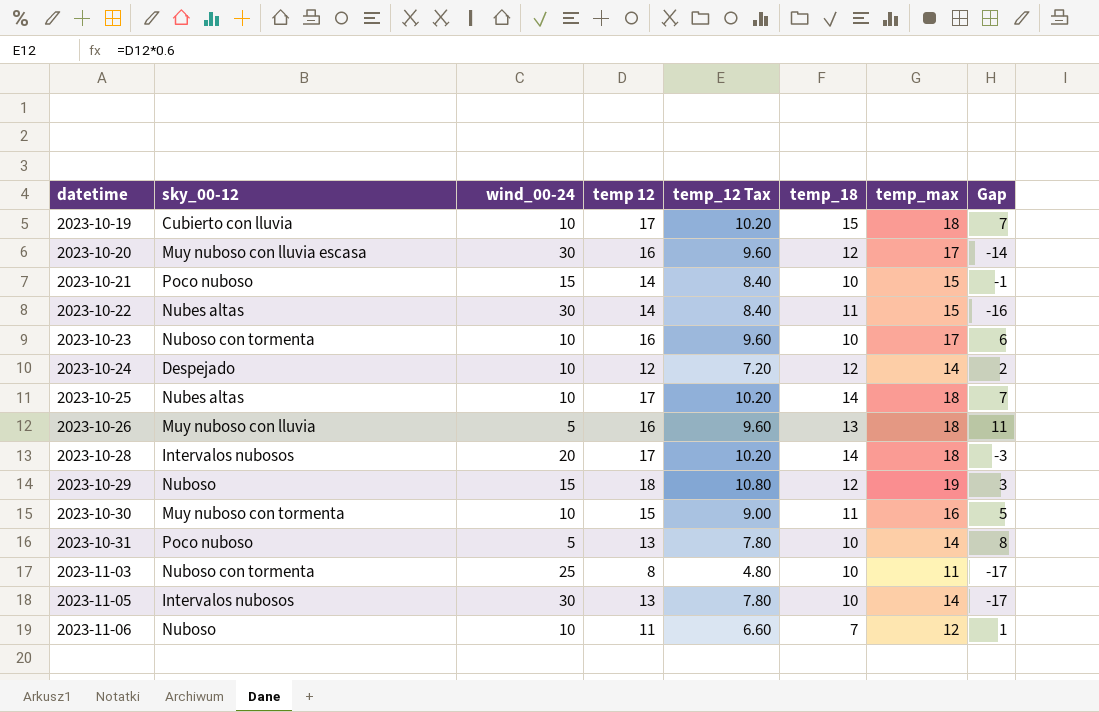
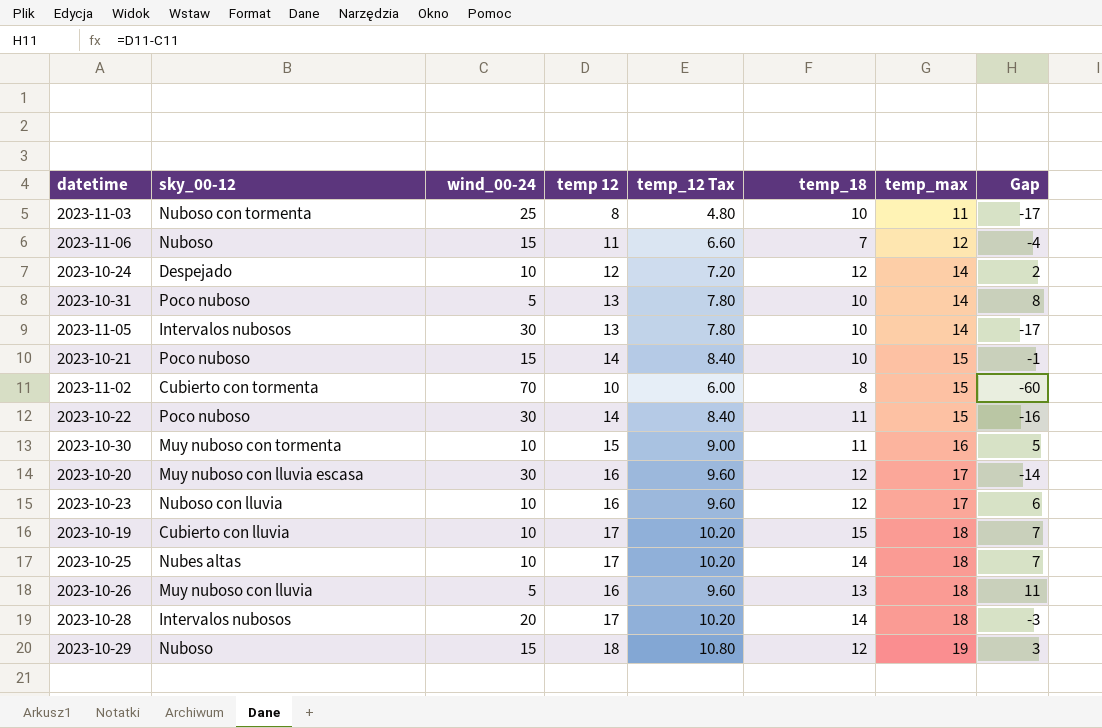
row order: datetime ascending -> temp_max ascending
2023-11-06 | wind_00-24: 10 -> 15
2023-11-06 | Gap: 1 -> -4
row 2023-11-02: none -> Cubierto con tormenta | 70 | 10 | 6.00 | 8 | 15 | -60
2023-10-22 | sky_00-12: Nubes altas -> Poco nuboso
2023-10-23 | sky_00-12: Nuboso con tormenta -> Nuboso con lluvia
2023-10-23 | temp_18: 10 -> 12

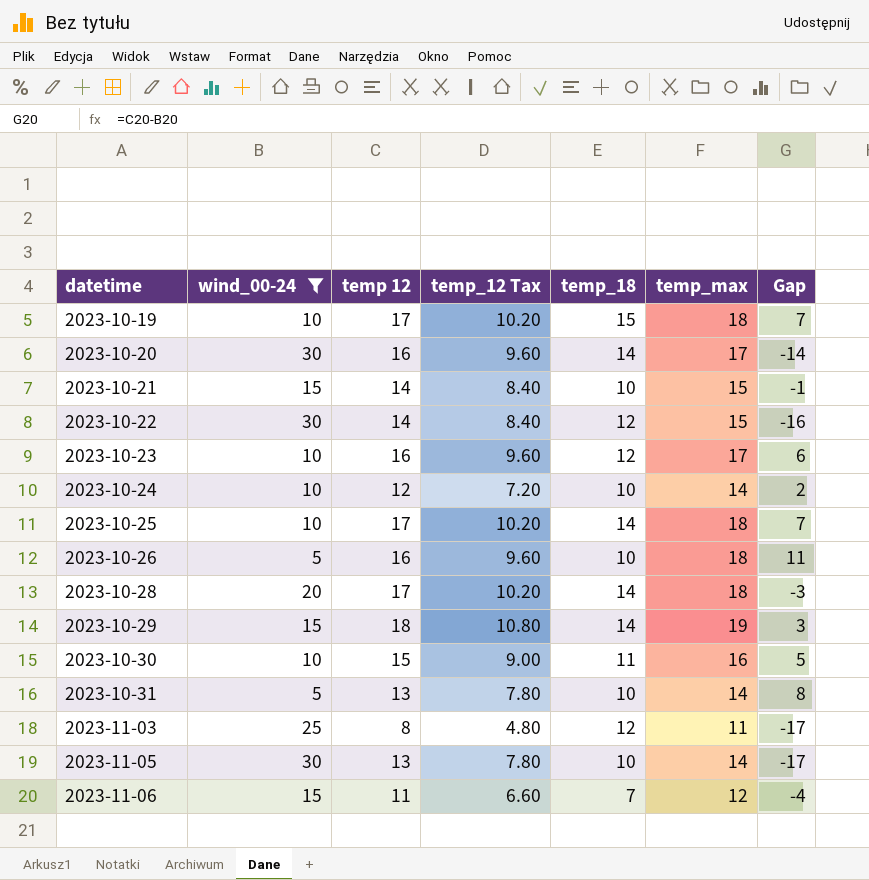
filter: none -> wind_00-24 != 70
row order: temp_max ascending -> datetime ascending
column sky_00-12 | position: 2 -> none
2023-10-20 | temp_18: 12 -> 14
2023-10-22 | temp_18: 11 -> 12
2023-10-24 | temp_18: 12 -> 10
2023-10-26 | temp_18: 13 -> 10
2023-10-29 | temp_18: 12 -> 14
2023-11-03 | temp_18: 10 -> 12

